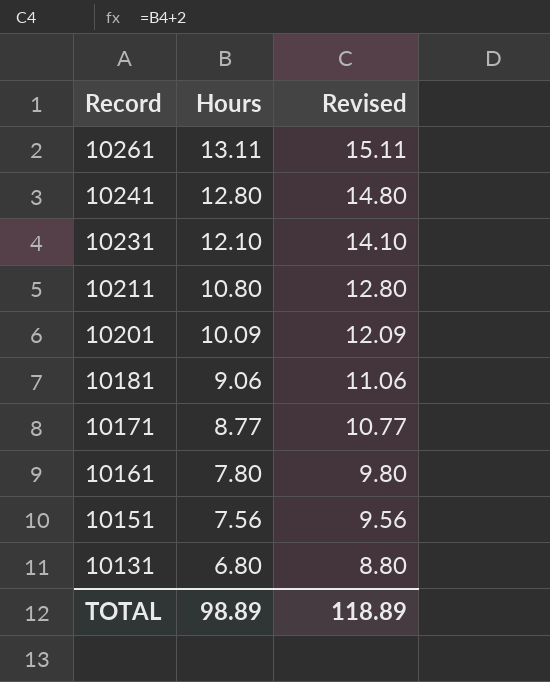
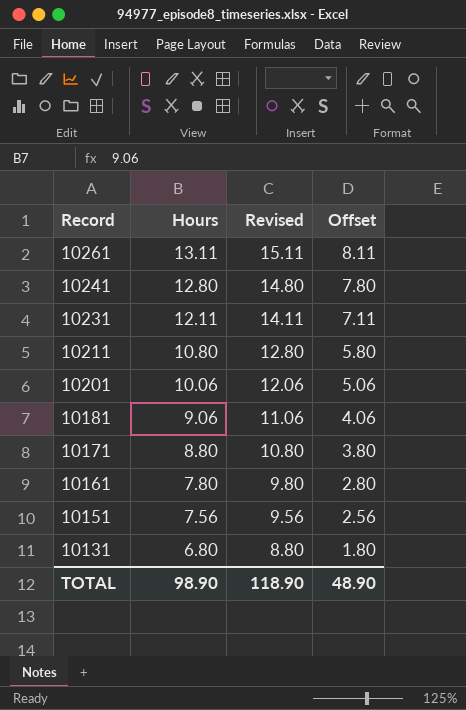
column Offset | formula: none -> [Hours] - 5
10231 | Hours: 12.10 -> 12.11
10231 | Revised: 14.10 -> 14.11
10201 | Hours: 10.09 -> 10.06
10201 | Revised: 12.09 -> 12.06
10171 | Hours: 8.77 -> 8.80
10171 | Revised: 10.77 -> 10.80
TOTAL | Hours: 98.89 -> 98.90
TOTAL | Revised: 118.89 -> 118.90

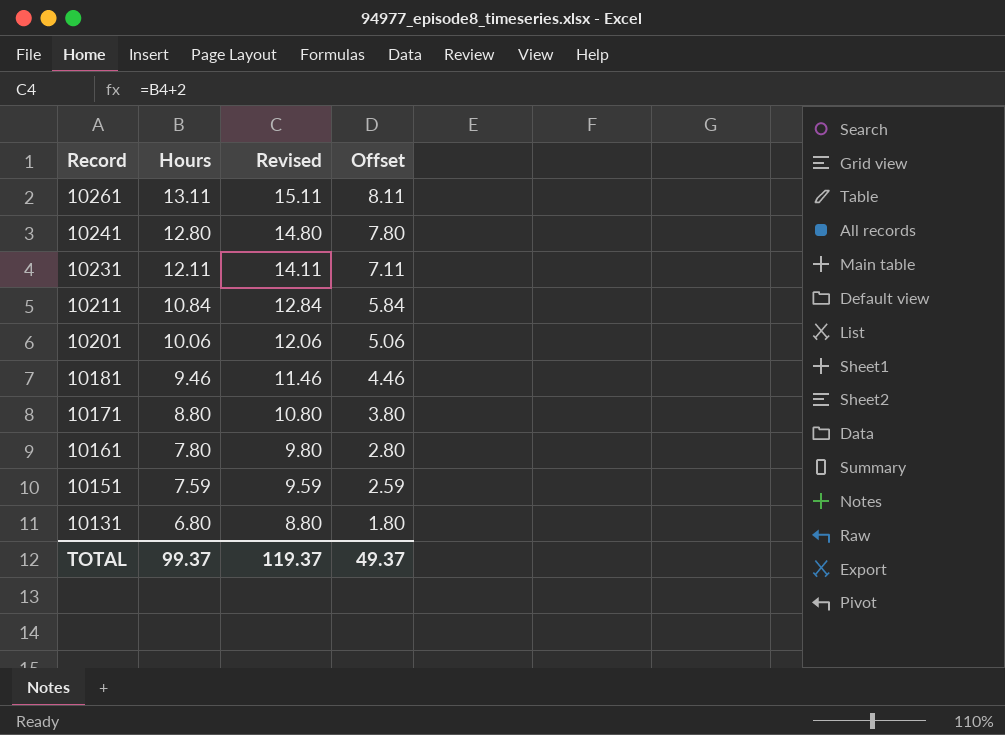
10211 | Hours: 10.80 -> 10.84
10211 | Revised: 12.80 -> 12.84
10211 | Offset: 5.80 -> 5.84
10181 | Hours: 9.06 -> 9.46
10181 | Revised: 11.06 -> 11.46
10181 | Offset: 4.06 -> 4.46
10151 | Hours: 7.56 -> 7.59
10151 | Revised: 9.56 -> 9.59
10151 | Offset: 2.56 -> 2.59
TOTAL | Hours: 98.90 -> 99.37
TOTAL | Revised: 118.90 -> 119.37
TOTAL | Offset: 48.90 -> 49.37

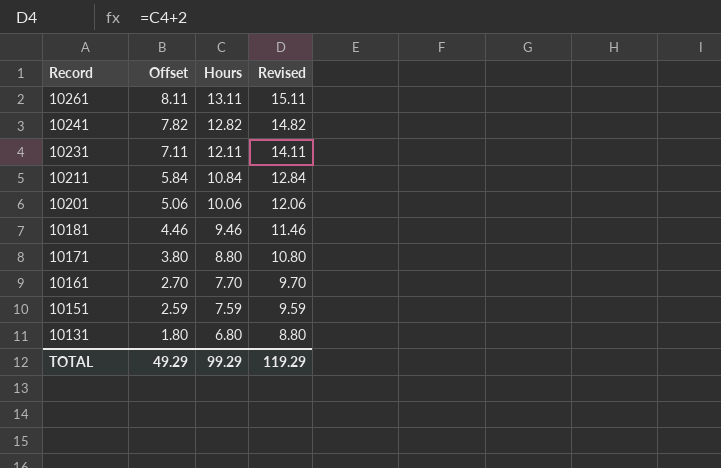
column Offset | position: 4 -> 2
10241 | Offset: 7.80 -> 7.82
10241 | Hours: 12.80 -> 12.82
10241 | Revised: 14.80 -> 14.82
10161 | Offset: 2.80 -> 2.70
10161 | Hours: 7.80 -> 7.70
10161 | Revised: 9.80 -> 9.70
TOTAL | Offset: 49.37 -> 49.29
TOTAL | Hours: 99.37 -> 99.29
TOTAL | Revised: 119.37 -> 119.29

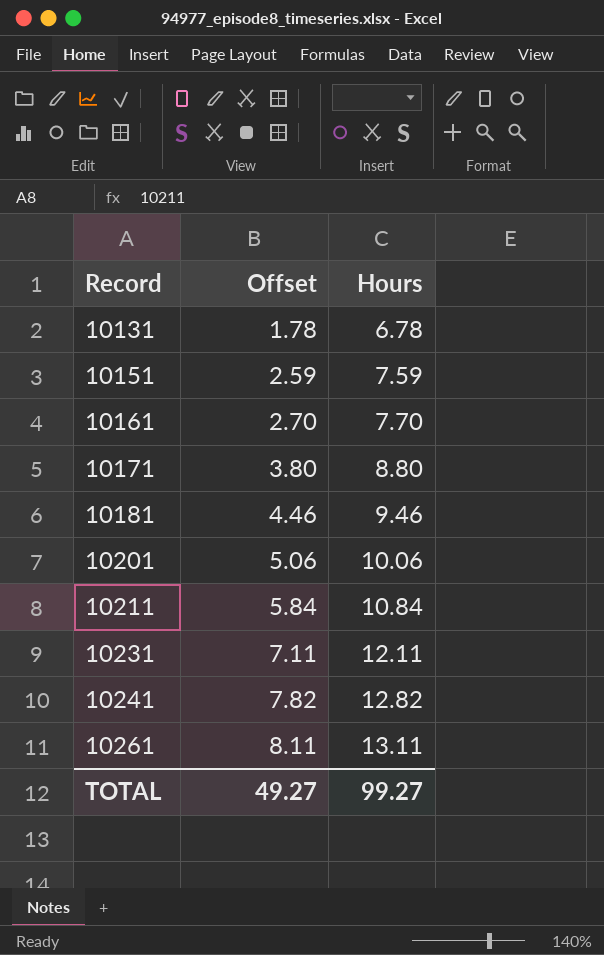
row order: Record descending -> Record ascending
column Revised | formula: [Hours] + 2 -> none
10131 | Offset: 1.80 -> 1.78
10131 | Hours: 6.80 -> 6.78
TOTAL | Offset: 49.29 -> 49.27
TOTAL | Hours: 99.29 -> 99.27

